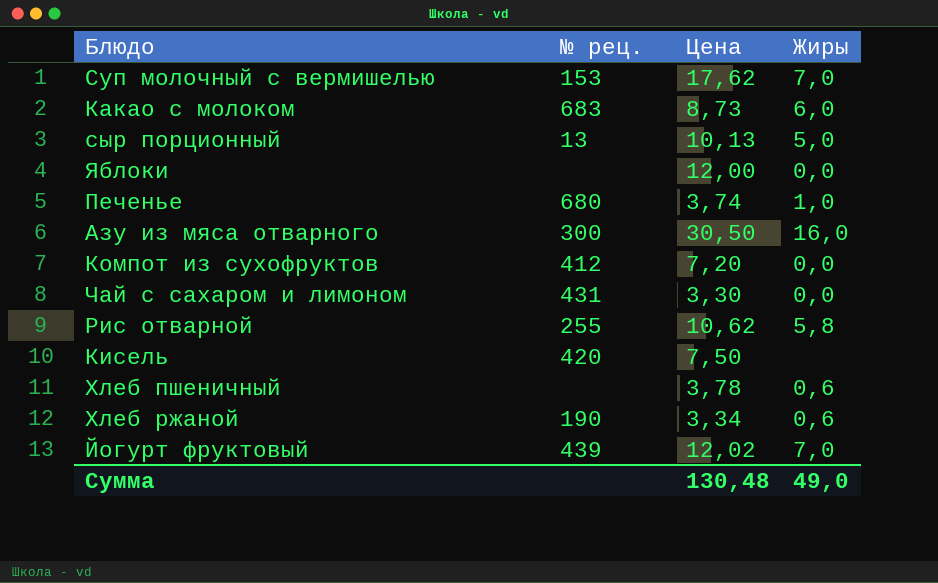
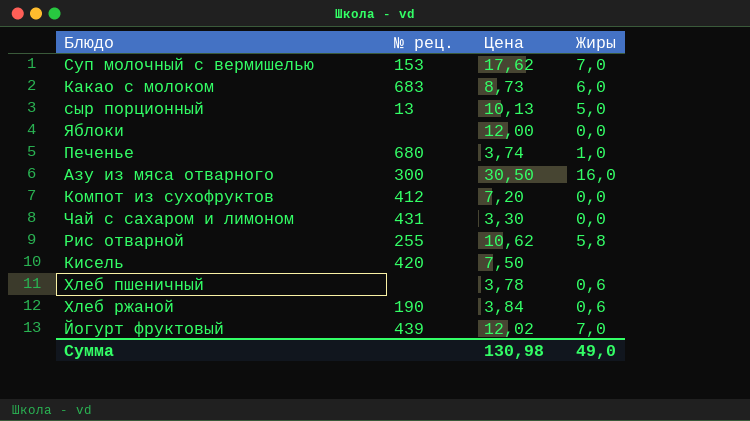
Хлеб ржаной | Цена: 3,34 -> 3,84
Сумма | Цена: 130,48 -> 130,98

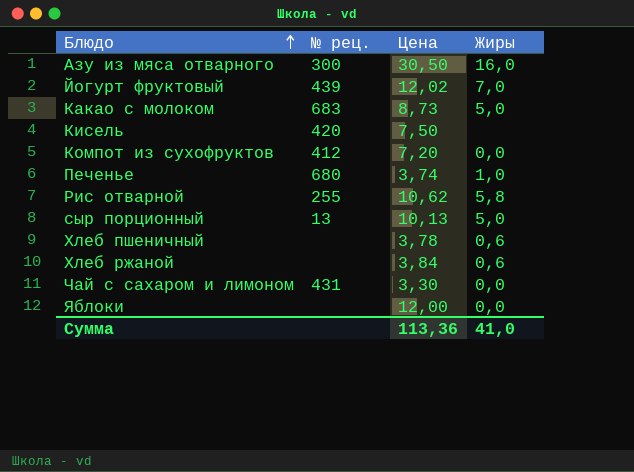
row order: none -> Блюдо ascending
row Суп молочный с вермишелью: 153 | 17,62 | 7,0 -> none
Какао с молоком | Жиры: 6,0 -> 5,0
Хлеб ржаной | № рец.: 190 -> none
Сумма | Цена: 130,98 -> 113,36
Сумма | Жиры: 49,0 -> 41,0

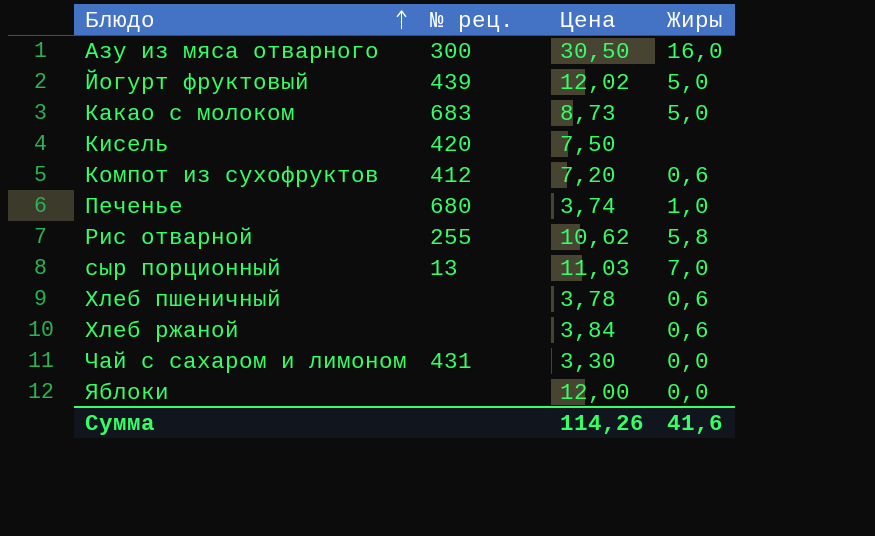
Йогурт фруктовый | Жиры: 7,0 -> 5,0
Компот из сухофруктов | Жиры: 0,0 -> 0,6
сыр порционный | Цена: 10,13 -> 11,03
сыр порционный | Жиры: 5,0 -> 7,0
Сумма | Цена: 113,36 -> 114,26
Сумма | Жиры: 41,0 -> 41,6

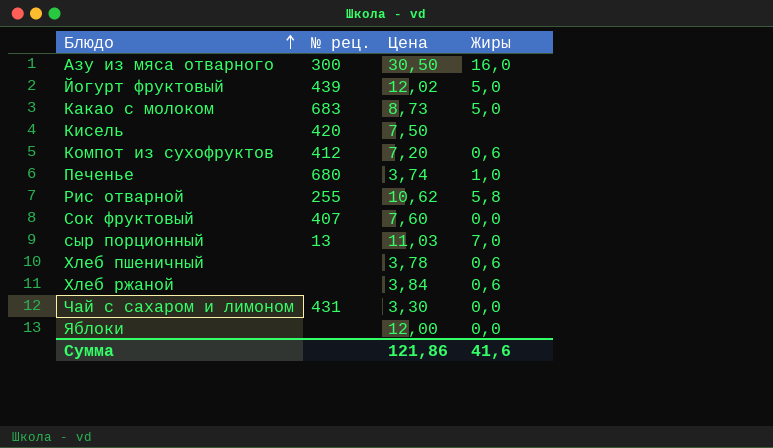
row Сок фруктовый: none -> 407 | 7,60 | 0,0
Сумма | Цена: 114,26 -> 121,86

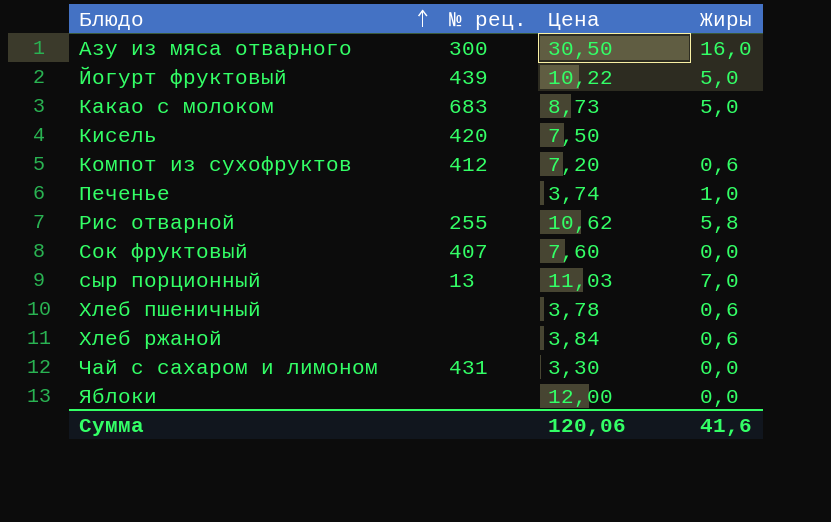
Йогурт фруктовый | Цена: 12,02 -> 10,22
Печенье | № рец.: 680 -> none
Сумма | Цена: 121,86 -> 120,06

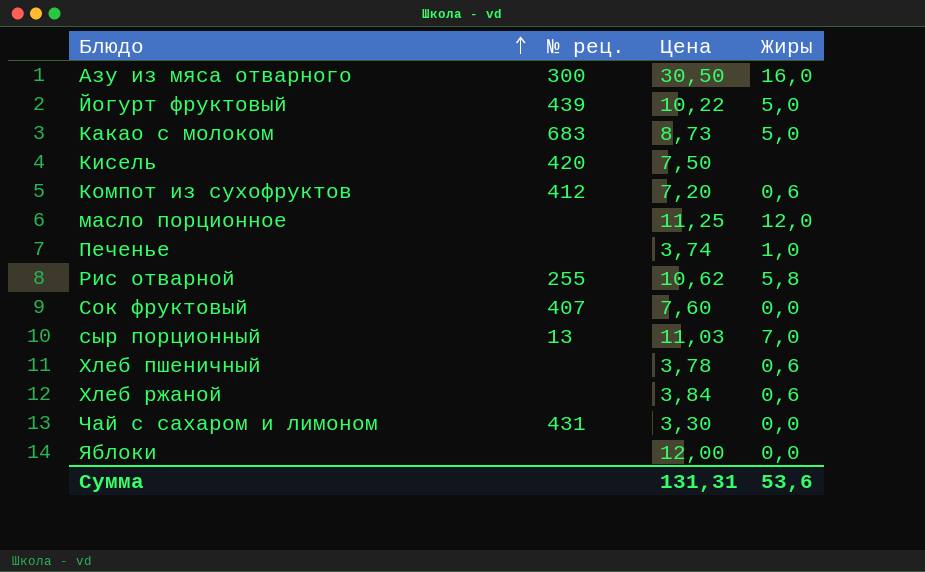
row масло порционное: none -> none | 11,25 | 12,0
Сумма | Цена: 120,06 -> 131,31
Сумма | Жиры: 41,6 -> 53,6

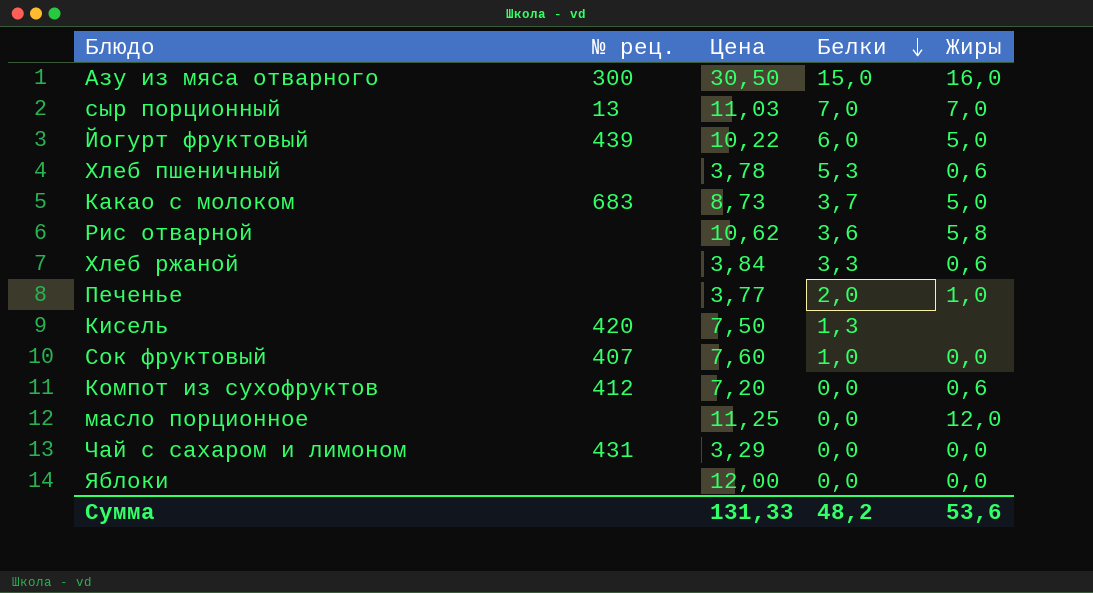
row order: Блюдо ascending -> Белки descending
column Белки | position: none -> 4
Рис отварной | № рец.: 255 -> none
Печенье | Цена: 3,74 -> 3,77
Чай с сахаром и лимоном | Цена: 3,30 -> 3,29
Сумма | Цена: 131,31 -> 131,33

